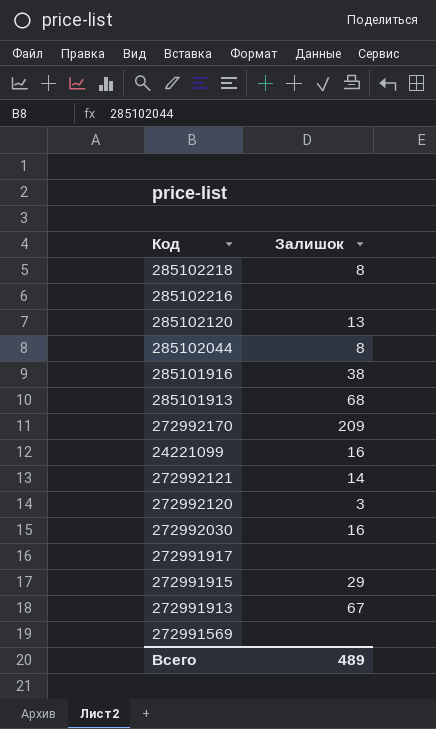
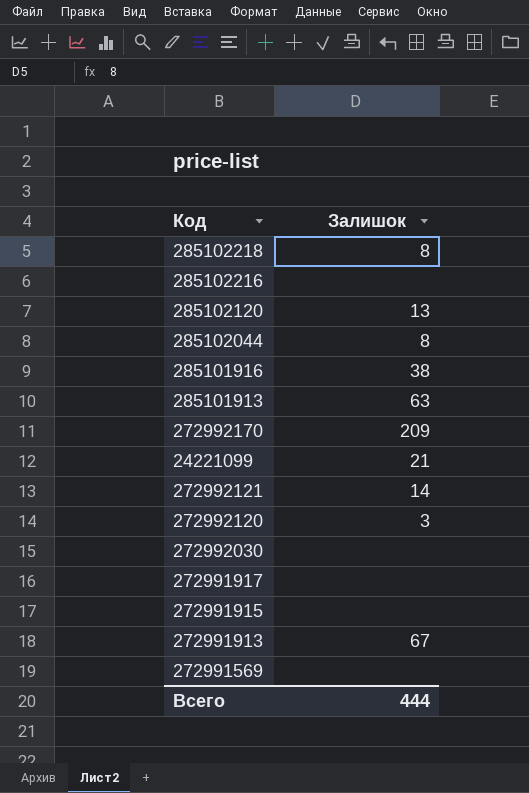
285101913 | Залишок: 68 -> 63
24221099 | Залишок: 16 -> 21
272992030 | Залишок: 16 -> none
272991915 | Залишок: 29 -> none
Всего | Залишок: 489 -> 444

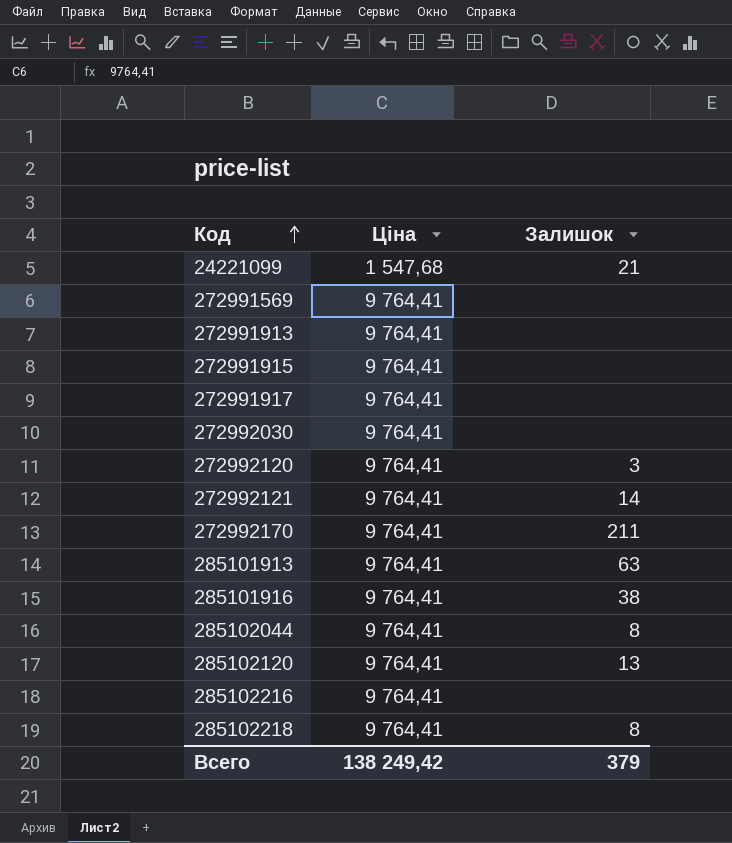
row order: none -> Код ascending
column Ціна | position: none -> 2
272991913 | Залишок: 67 -> none
272992170 | Залишок: 209 -> 211
Всего | Залишок: 444 -> 379

